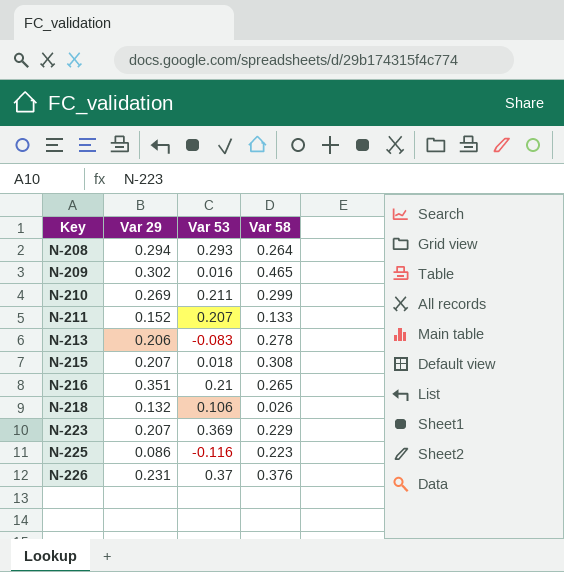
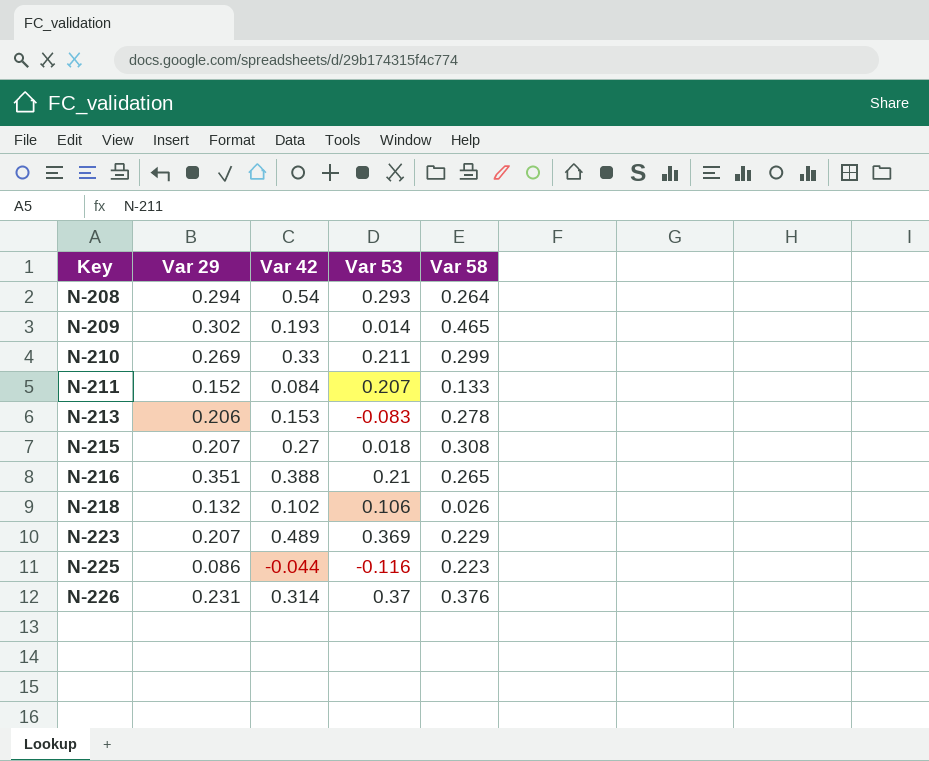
column Var 42 | position: none -> 3
N-209 | Var 53: 0.016 -> 0.014

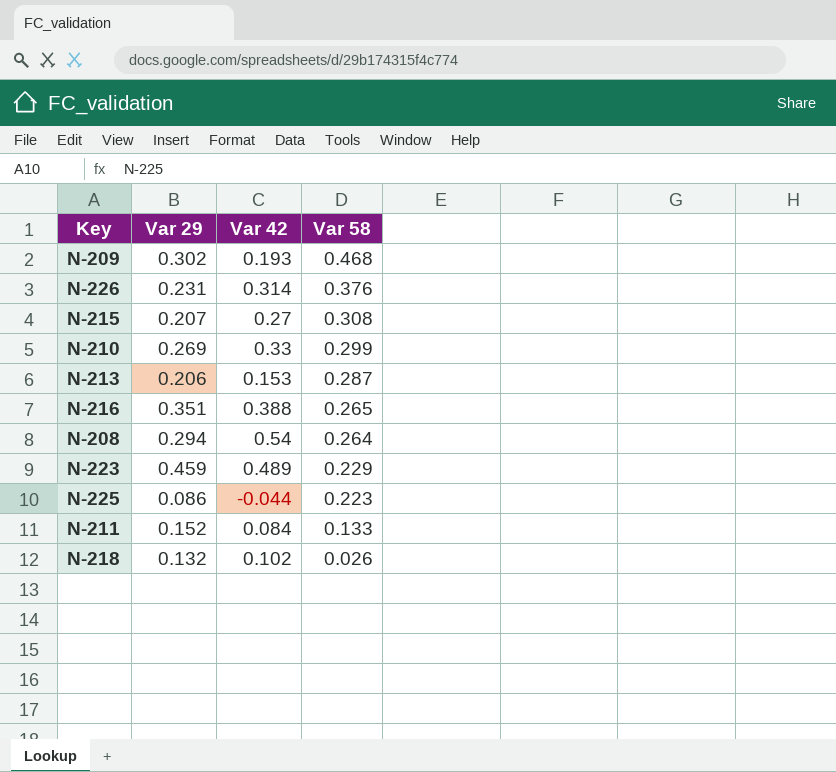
row order: Key ascending -> Var 58 descending
column Var 53 | position: 4 -> none
N-209 | Var 58: 0.465 -> 0.468
N-213 | Var 58: 0.278 -> 0.287
N-223 | Var 29: 0.207 -> 0.459

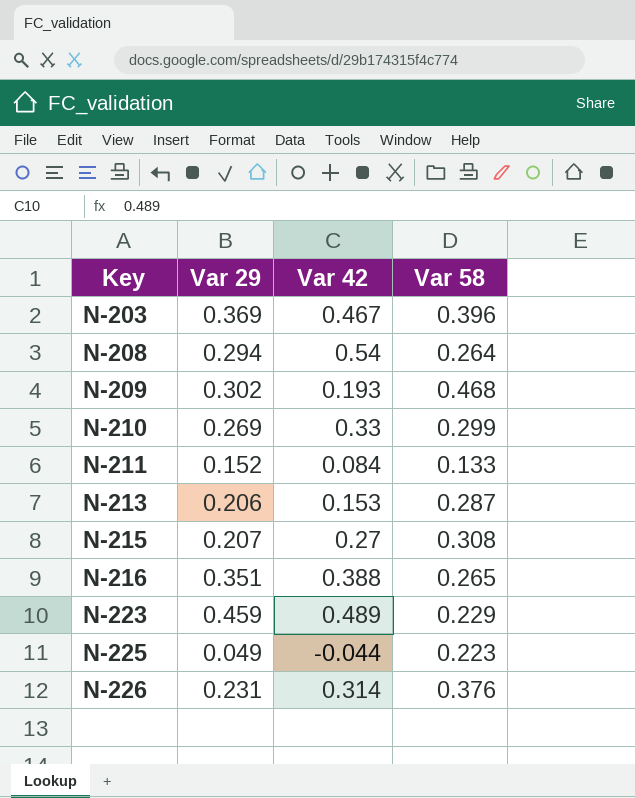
row order: Var 58 descending -> Key ascending
row N-218: 0.132 | 0.102 | 0.026 -> none
row N-203: none -> 0.369 | 0.467 | 0.396
N-225 | Var 29: 0.086 -> 0.049

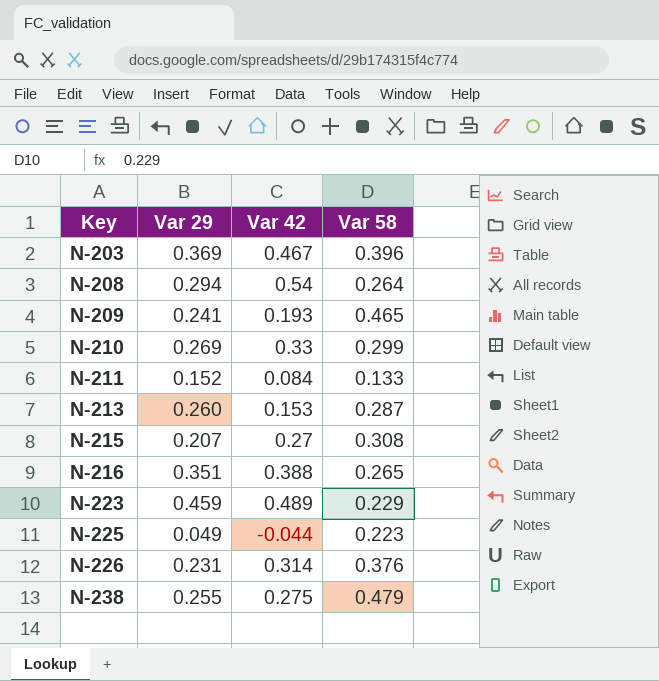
N-209 | Var 29: 0.302 -> 0.241
N-209 | Var 58: 0.468 -> 0.465
N-213 | Var 29: 0.206 -> 0.260
row N-238: none -> 0.255 | 0.275 | 0.479

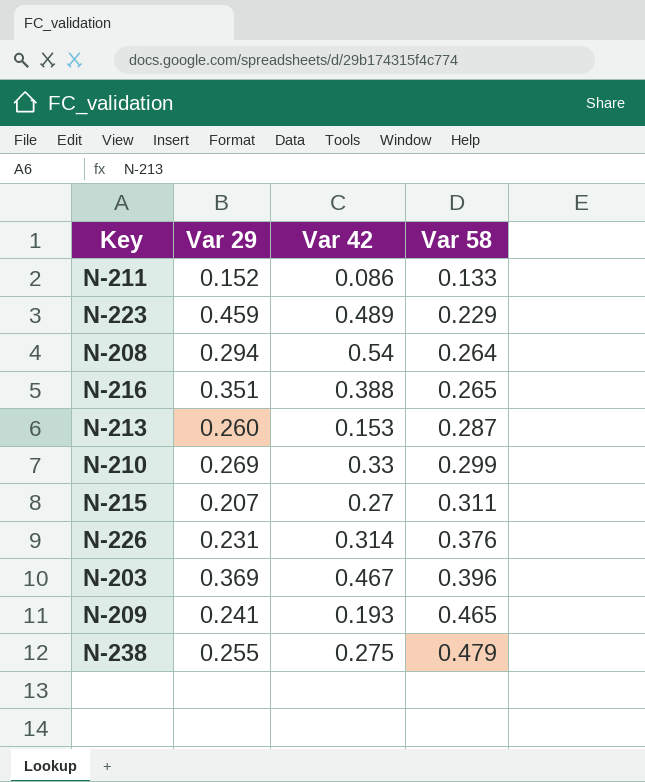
row order: Key ascending -> Var 58 ascending
row N-225: 0.049 | -0.044 | 0.223 -> none
N-211 | Var 42: 0.084 -> 0.086
N-215 | Var 58: 0.308 -> 0.311

